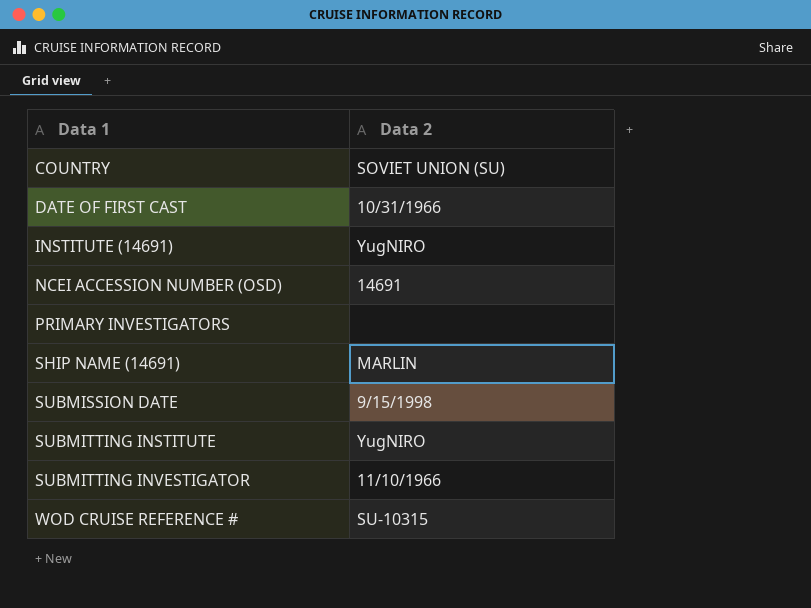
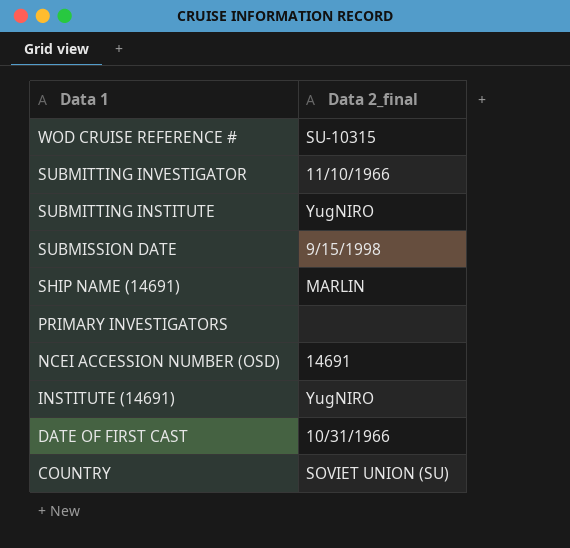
row order: Data 1 ascending -> Data 1 descending
column name: Data 2 -> Data 2_final

